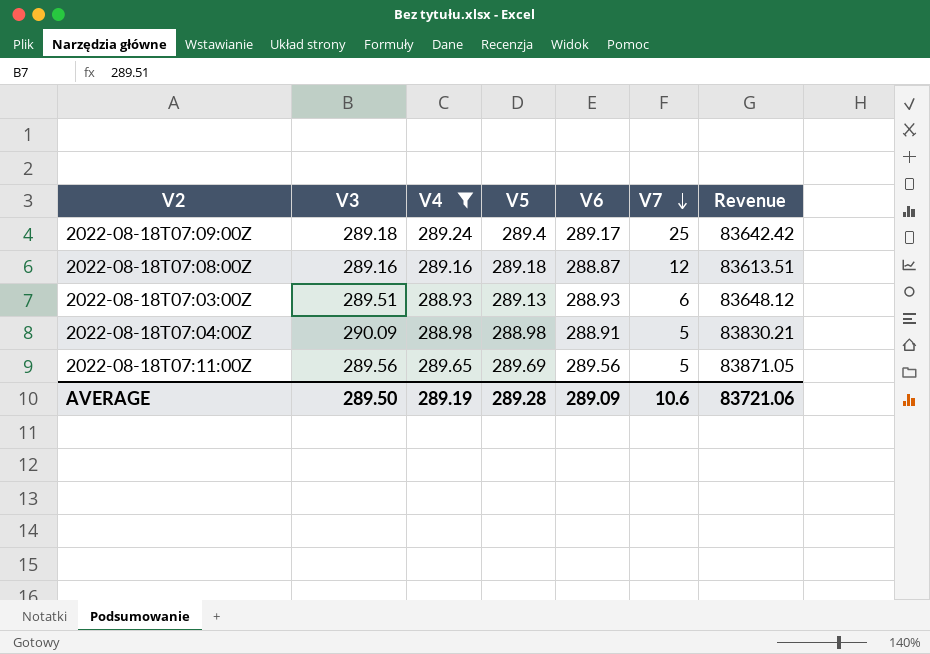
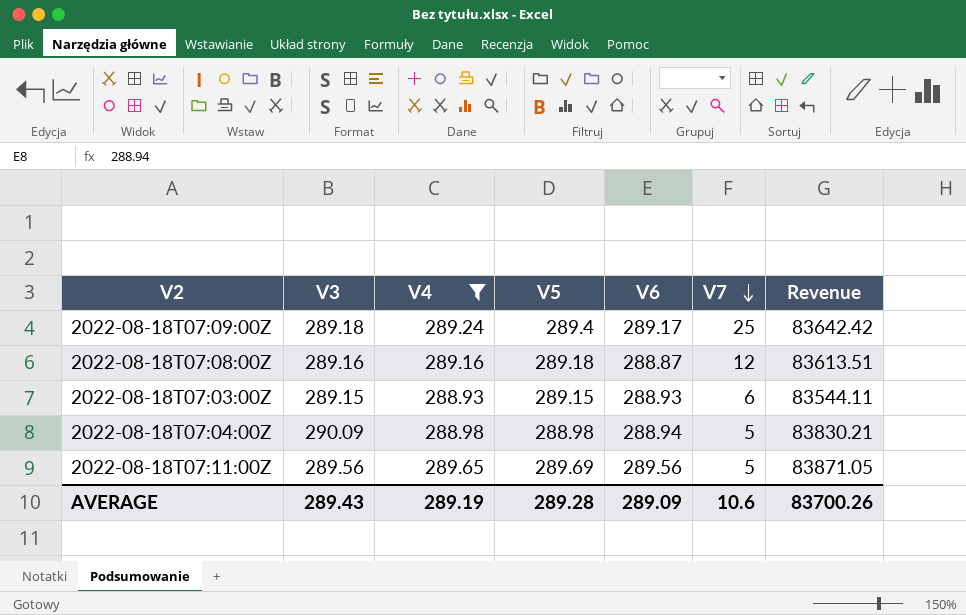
2022-08-18T07:03:00Z | V3: 289.51 -> 289.15
2022-08-18T07:03:00Z | V5: 289.13 -> 289.15
2022-08-18T07:03:00Z | Revenue: 83648.12 -> 83544.11
2022-08-18T07:04:00Z | V6: 288.91 -> 288.94
AVERAGE | V3: 289.50 -> 289.43
AVERAGE | Revenue: 83721.06 -> 83700.26

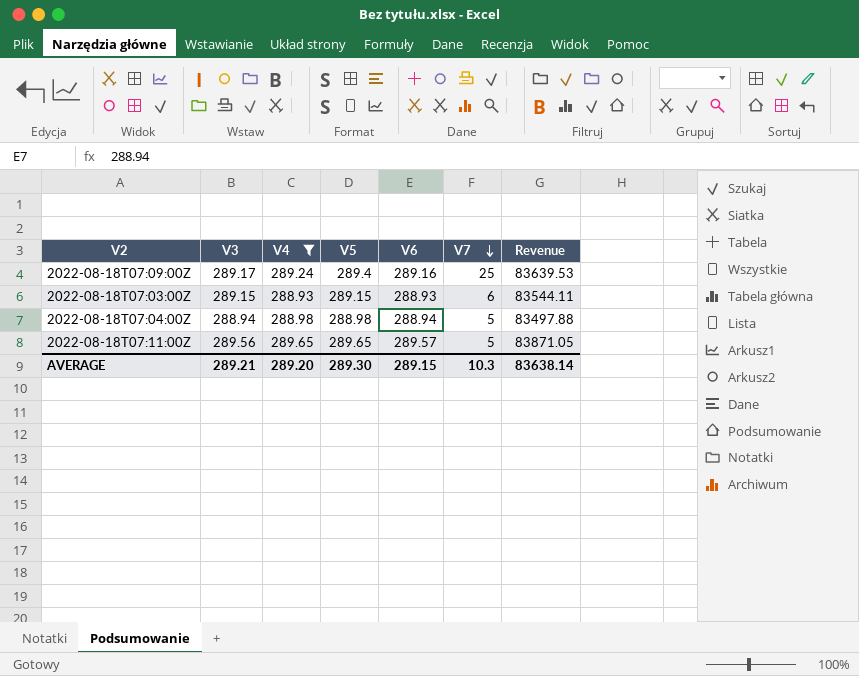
row 2022-08-18T07:08:00Z: 289.16 | 289.16 | 289.18 | 288.87 | 12 | 83613.51 -> none
2022-08-18T07:09:00Z | V3: 289.18 -> 289.17
2022-08-18T07:09:00Z | V6: 289.17 -> 289.16
2022-08-18T07:09:00Z | Revenue: 83642.42 -> 83639.53
2022-08-18T07:04:00Z | V3: 290.09 -> 288.94
2022-08-18T07:04:00Z | Revenue: 83830.21 -> 83497.88
2022-08-18T07:11:00Z | V5: 289.69 -> 289.65
2022-08-18T07:11:00Z | V6: 289.56 -> 289.57
AVERAGE | V3: 289.43 -> 289.21
AVERAGE | V4: 289.19 -> 289.20
AVERAGE | V5: 289.28 -> 289.30
AVERAGE | V6: 289.09 -> 289.15
AVERAGE | V7: 10.6 -> 10.3
AVERAGE | Revenue: 83700.26 -> 83638.14

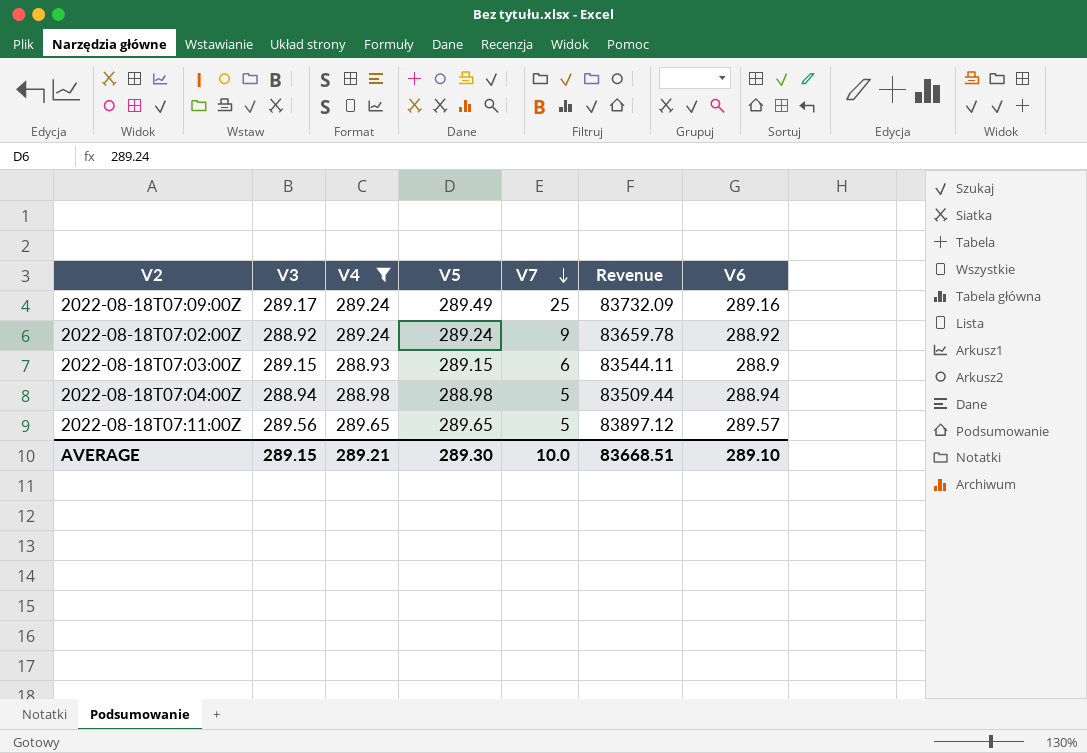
column Revenue | formula: [V3] * [V4] -> [V4] * [V5]
column V6 | position: 5 -> 7
2022-08-18T07:09:00Z | V5: 289.4 -> 289.49
row 2022-08-18T07:02:00Z: none -> 288.92 | 289.24 | 289.24 | 9 | 83659.78 | 288.92
2022-08-18T07:03:00Z | V6: 288.93 -> 288.9
AVERAGE | V3: 289.21 -> 289.15
AVERAGE | V4: 289.20 -> 289.21
AVERAGE | V7: 10.3 -> 10.0
AVERAGE | Revenue: 83638.14 -> 83668.51
AVERAGE | V6: 289.15 -> 289.10

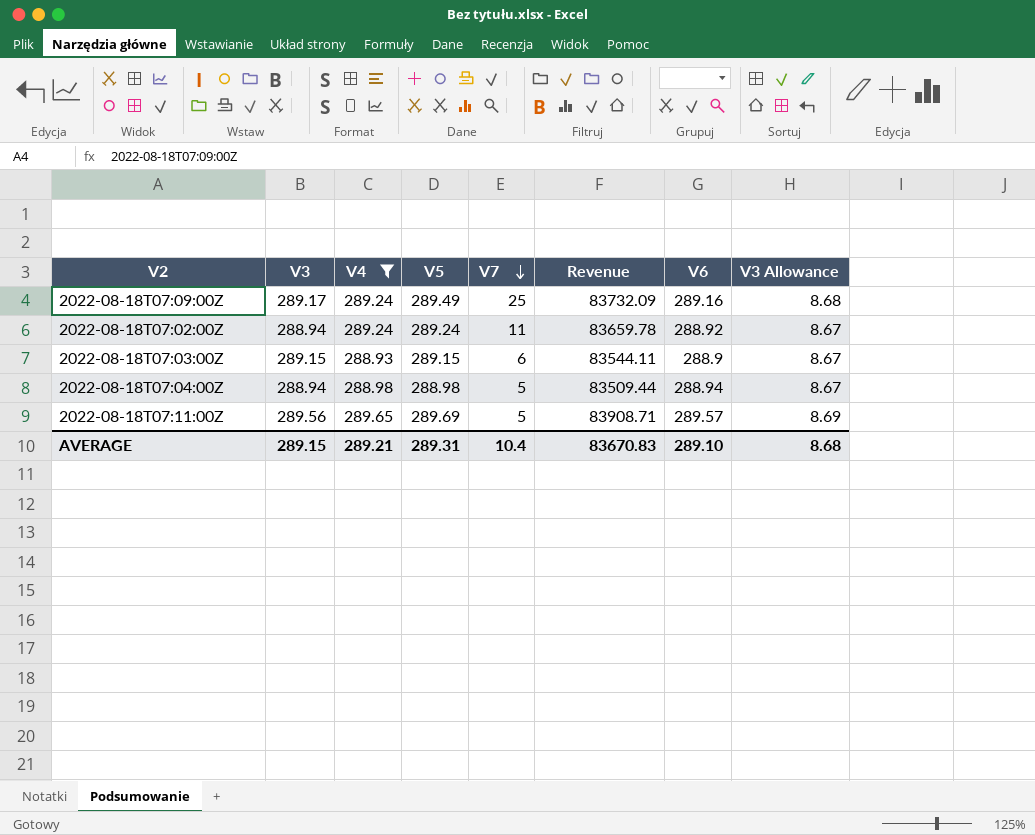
column V3 Allowance | formula: none -> [V3] * 0.03
2022-08-18T07:02:00Z | V3: 288.92 -> 288.94
2022-08-18T07:02:00Z | V7: 9 -> 11
2022-08-18T07:11:00Z | V5: 289.65 -> 289.69
2022-08-18T07:11:00Z | Revenue: 83897.12 -> 83908.71
AVERAGE | V5: 289.30 -> 289.31
AVERAGE | V7: 10.0 -> 10.4
AVERAGE | Revenue: 83668.51 -> 83670.83

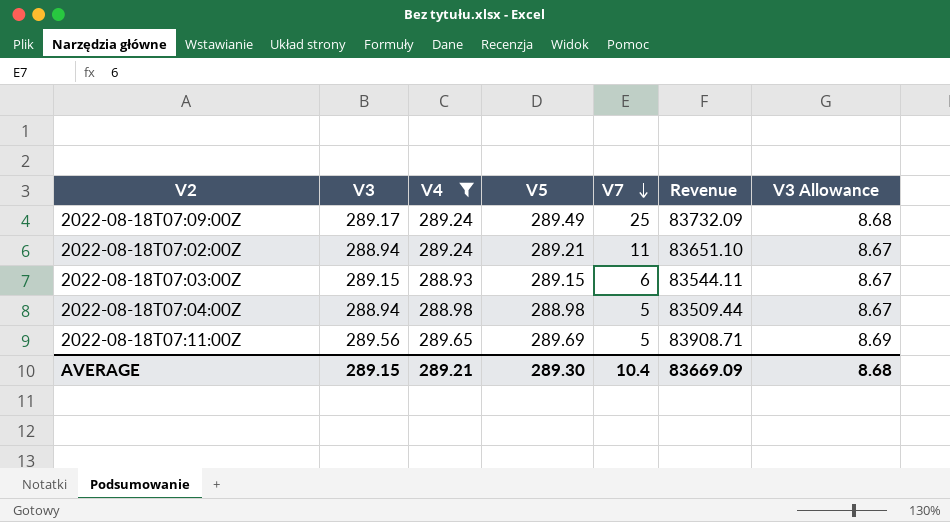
column V6 | position: 7 -> none
2022-08-18T07:02:00Z | V5: 289.24 -> 289.21
2022-08-18T07:02:00Z | Revenue: 83659.78 -> 83651.10
AVERAGE | V5: 289.31 -> 289.30
AVERAGE | Revenue: 83670.83 -> 83669.09

